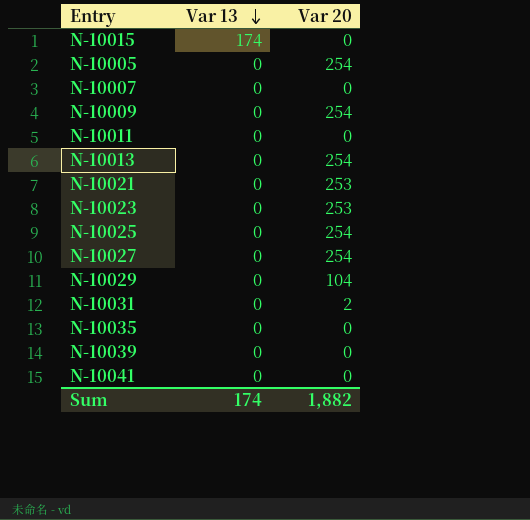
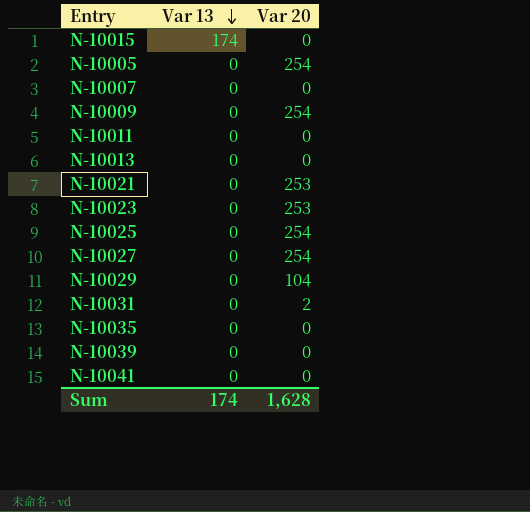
N-10013 | Var 20: 254 -> 0
Sum | Var 20: 1,882 -> 1,628

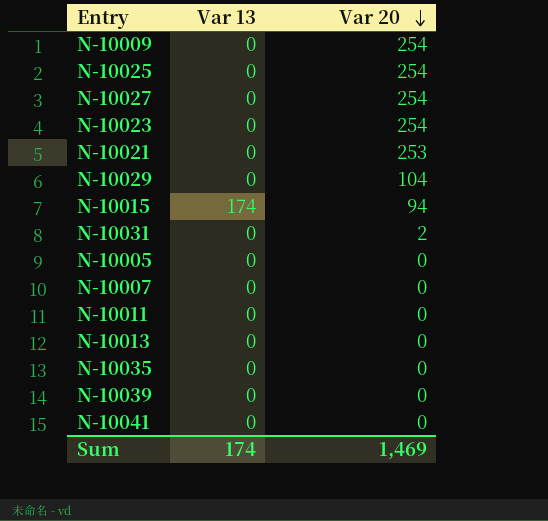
row order: Var 13 descending -> Var 20 descending
N-10023 | Var 20: 253 -> 254
N-10015 | Var 20: 0 -> 94
N-10005 | Var 20: 254 -> 0
Sum | Var 20: 1,628 -> 1,469

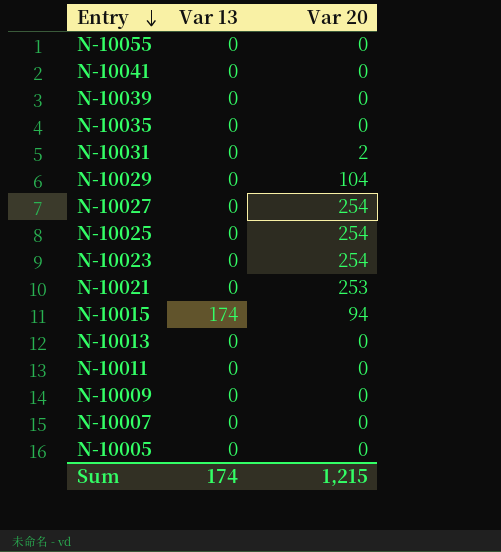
row order: Var 20 descending -> Entry descending
row N-10055: none -> 0 | 0
N-10009 | Var 20: 254 -> 0
Sum | Var 20: 1,469 -> 1,215

